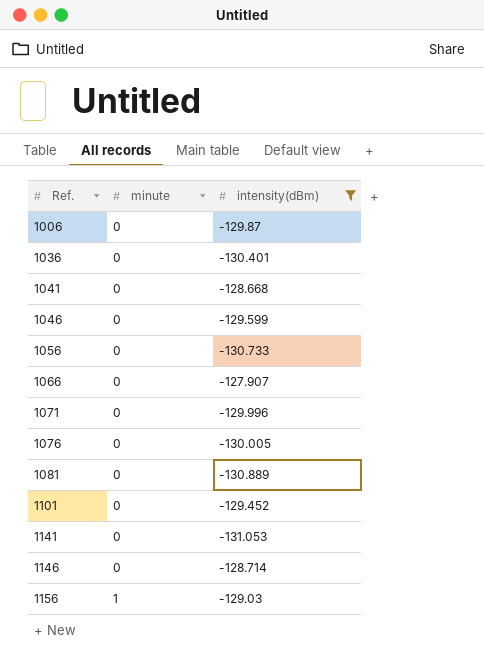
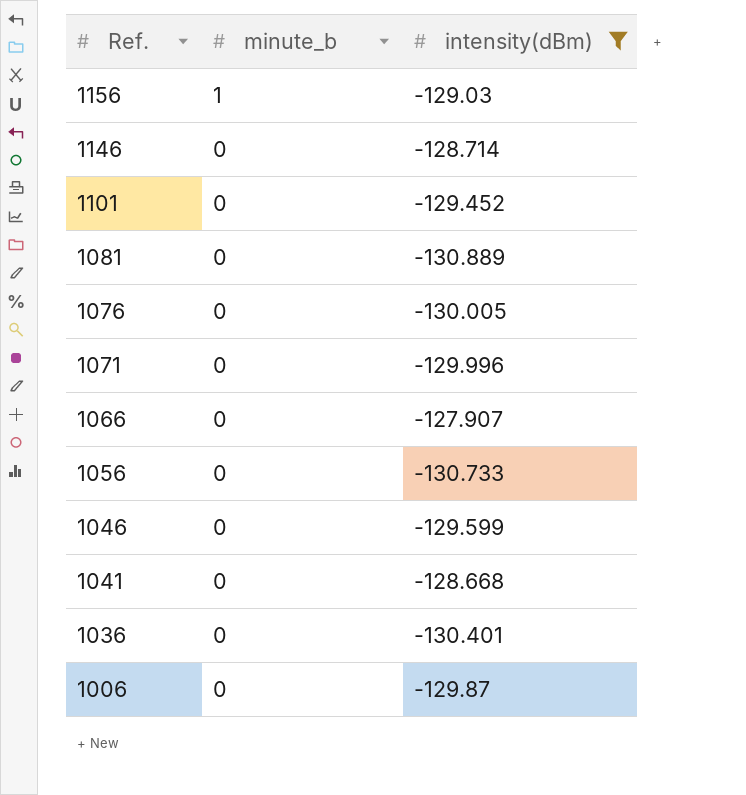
row order: Ref. ascending -> Ref. descending
column name: minute -> minute_b
row 1141: 0 | -131.053 -> none

